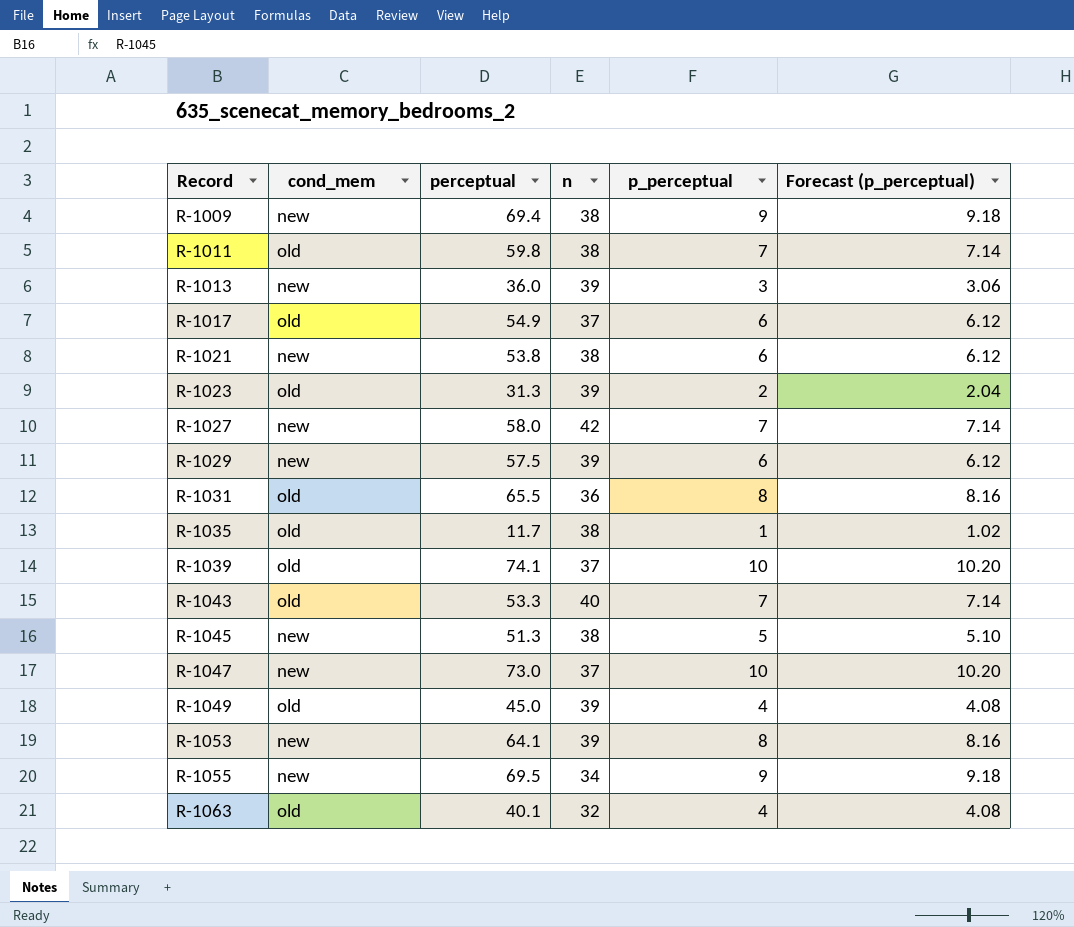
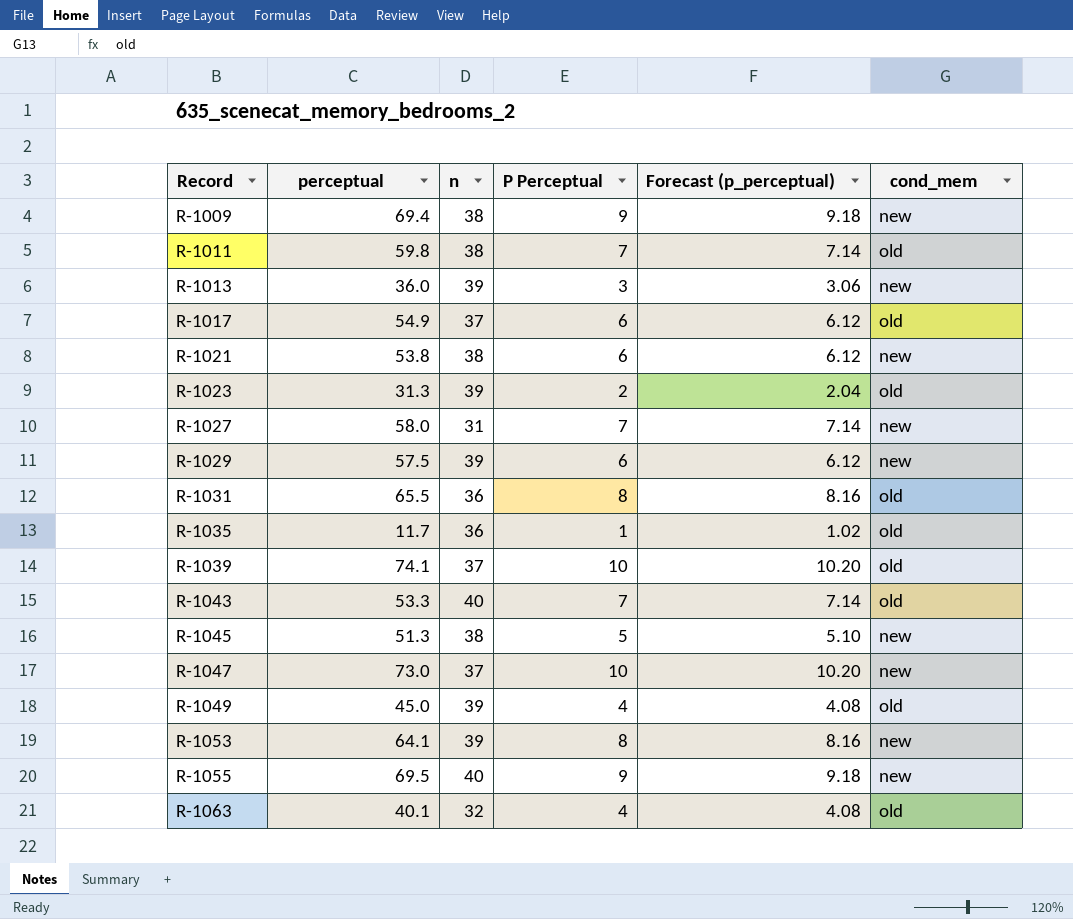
column name: p_perceptual -> P Perceptual
column cond_mem | position: 2 -> 6
R-1027 | n: 42 -> 31
R-1035 | n: 38 -> 36
R-1055 | n: 34 -> 40

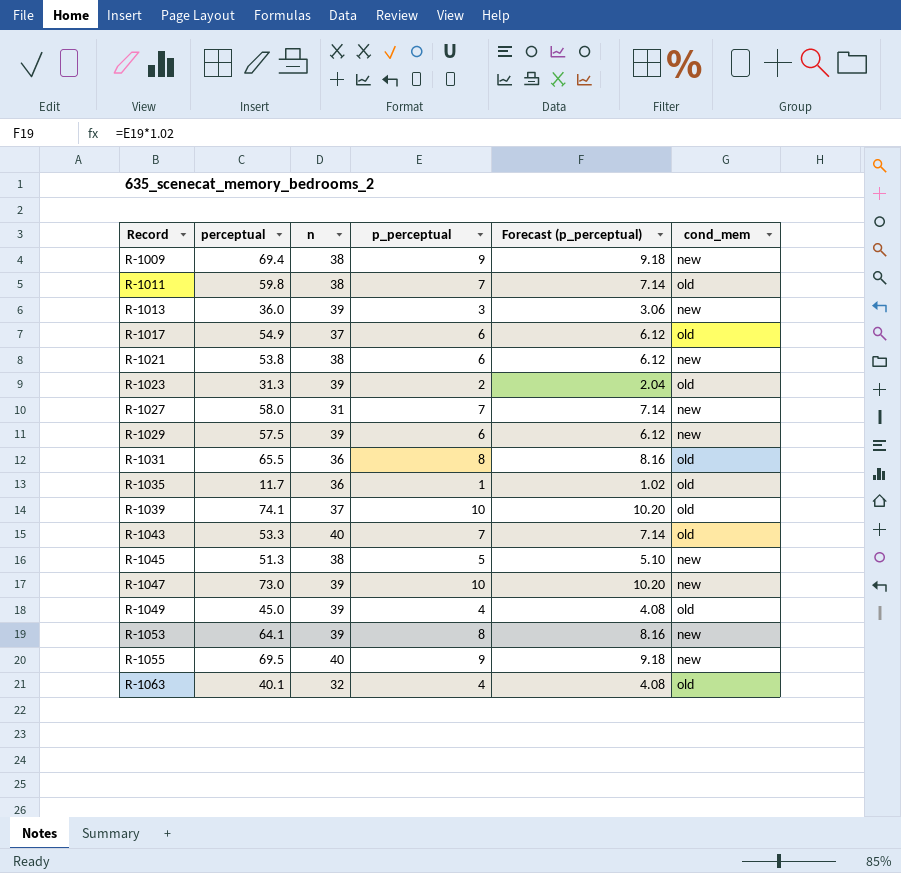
column name: P Perceptual -> p_perceptual
R-1047 | n: 37 -> 39

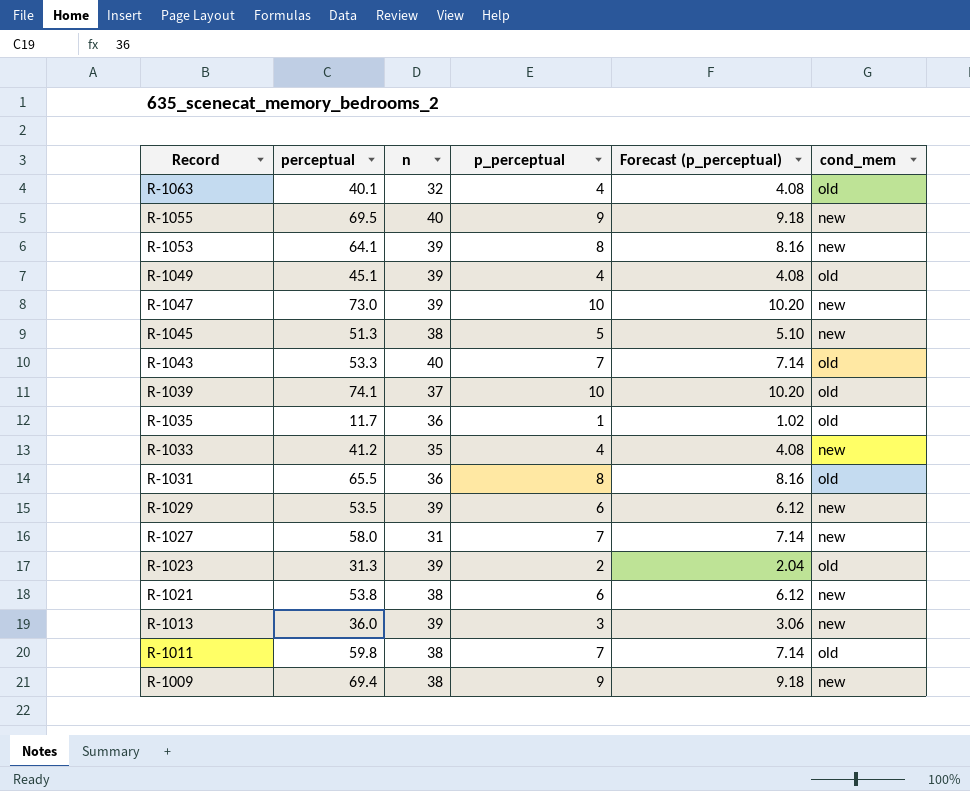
row order: Record ascending -> Record descending
row R-1017: 54.9 | 37 | 6 | 6.12 | old -> none
R-1049 | perceptual: 45.0 -> 45.1
row R-1033: none -> 41.2 | 35 | 4 | 4.08 | new
R-1029 | perceptual: 57.5 -> 53.5

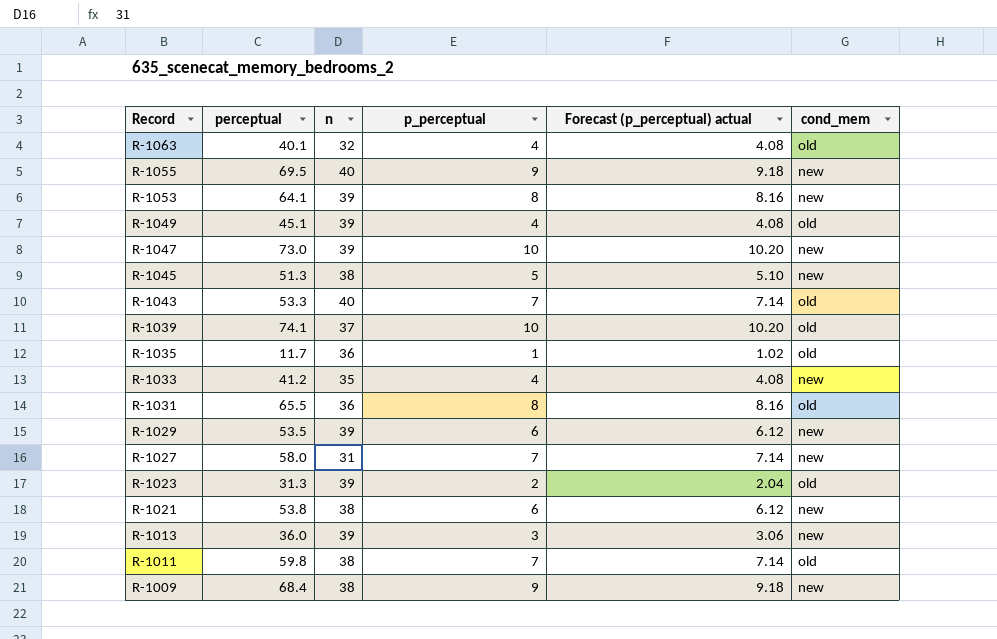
column name: Forecast (p_perceptual) -> Forecast (p_perceptual) actual
R-1009 | perceptual: 69.4 -> 68.4

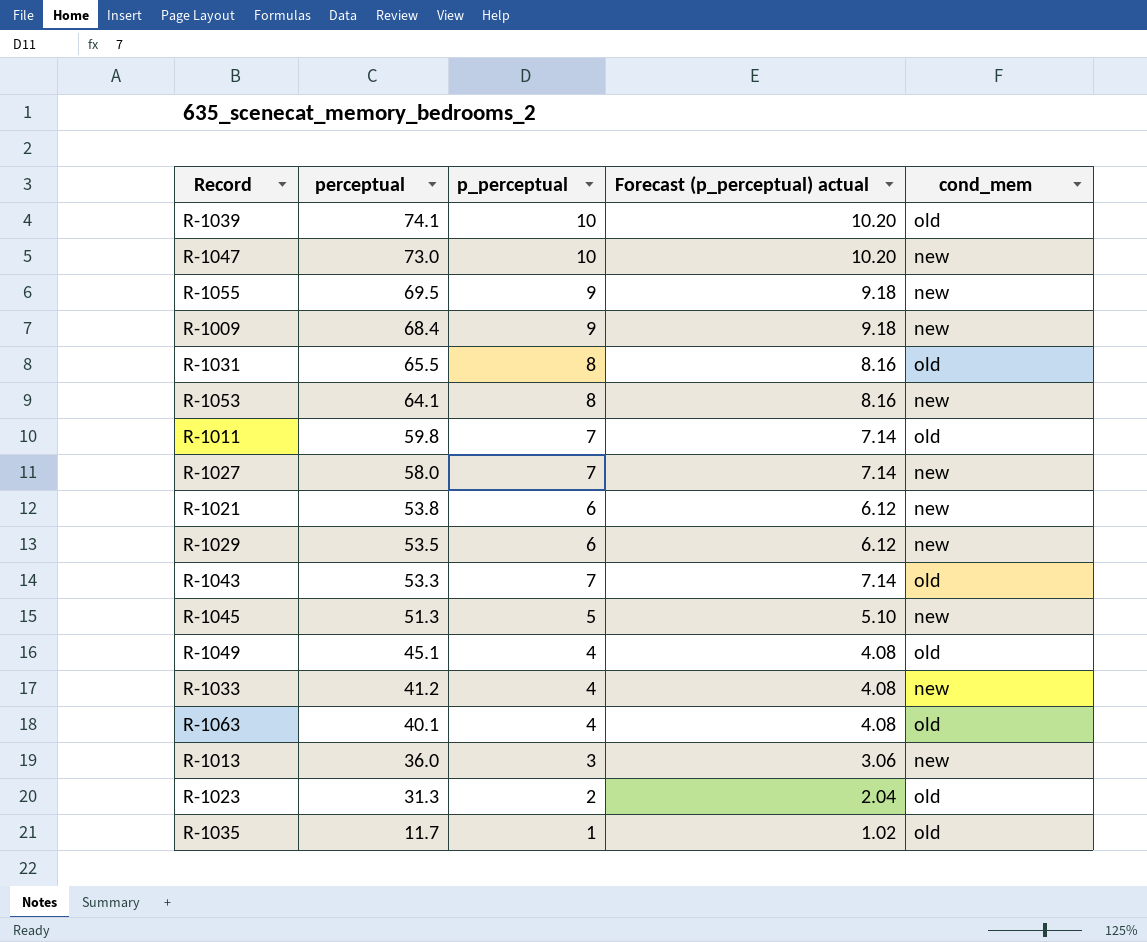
row order: Record descending -> perceptual descending
column n | position: 3 -> none

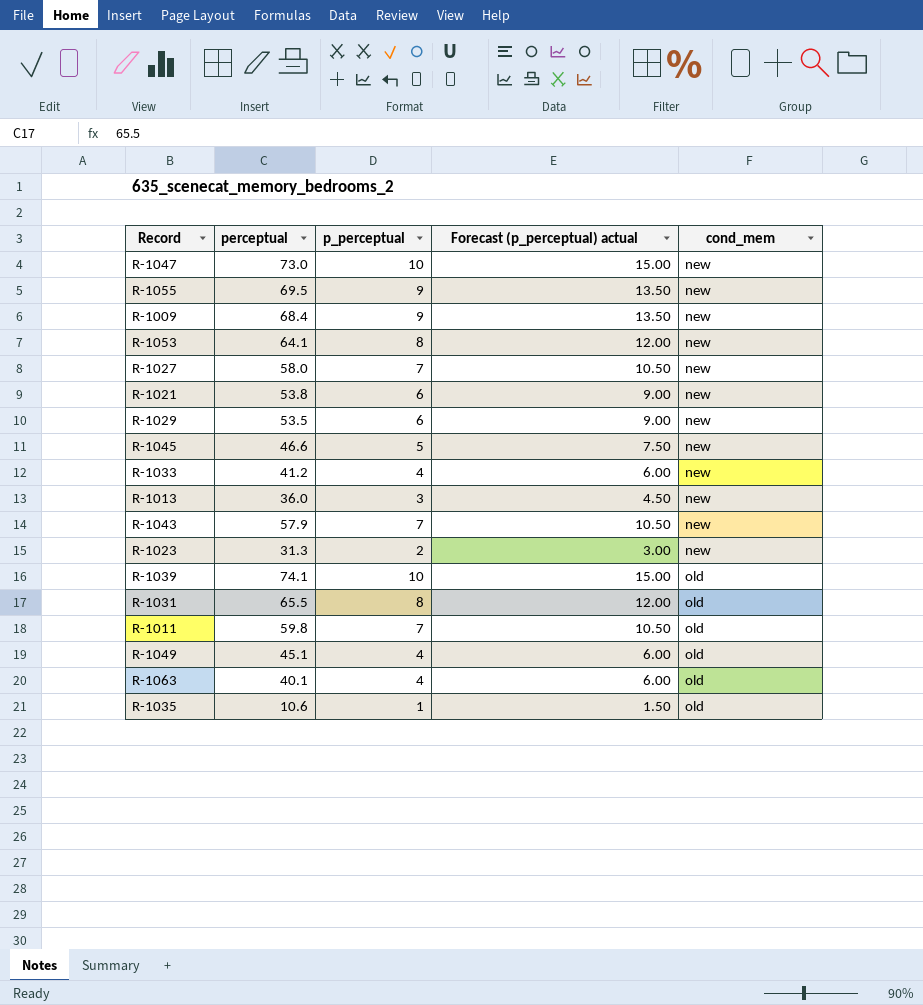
row order: perceptual descending -> cond_mem ascending
column Forecast (p_perceptual) actual | formula: [p_perceptual] * 1.02 -> [p_perceptual] * 1.5
R-1045 | perceptual: 51.3 -> 46.6
R-1043 | perceptual: 53.3 -> 57.9
R-1043 | cond_mem: old -> new
R-1023 | cond_mem: old -> new
R-1035 | perceptual: 11.7 -> 10.6

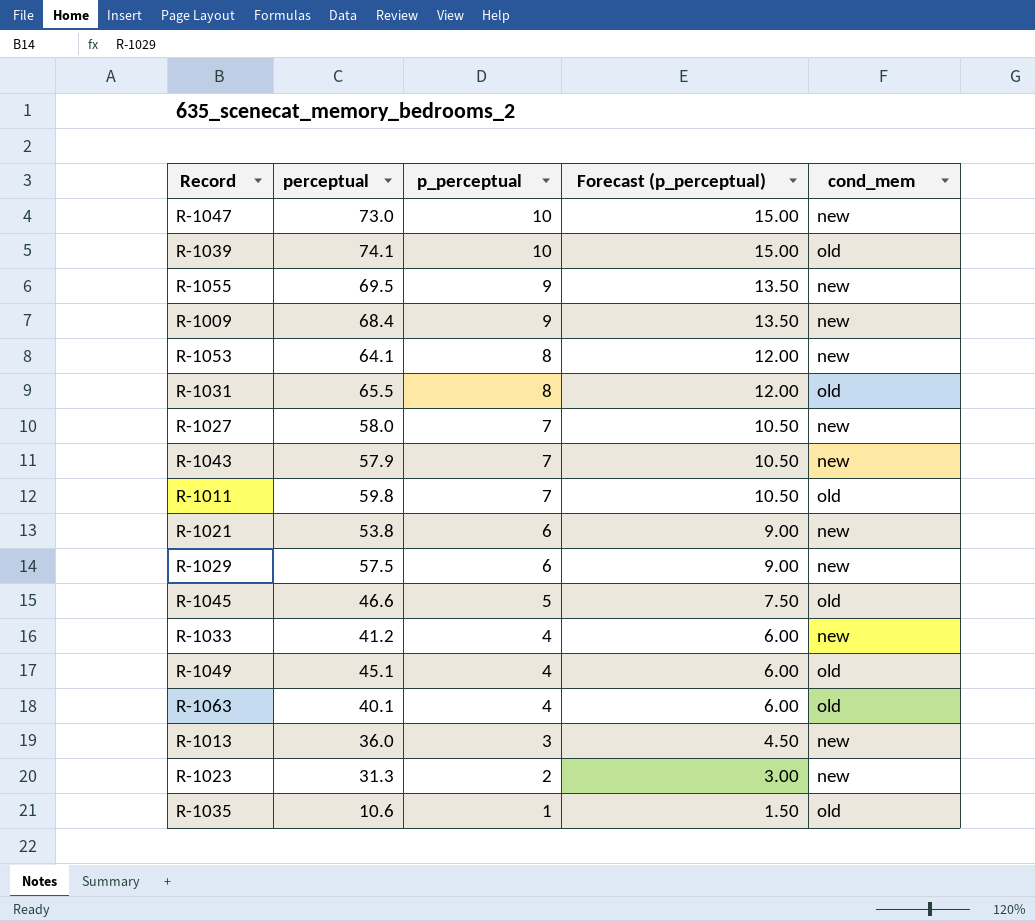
row order: cond_mem ascending -> p_perceptual descending
column name: Forecast (p_perceptual) actual -> Forecast (p_perceptual)
R-1029 | perceptual: 53.5 -> 57.5
R-1045 | cond_mem: new -> old

